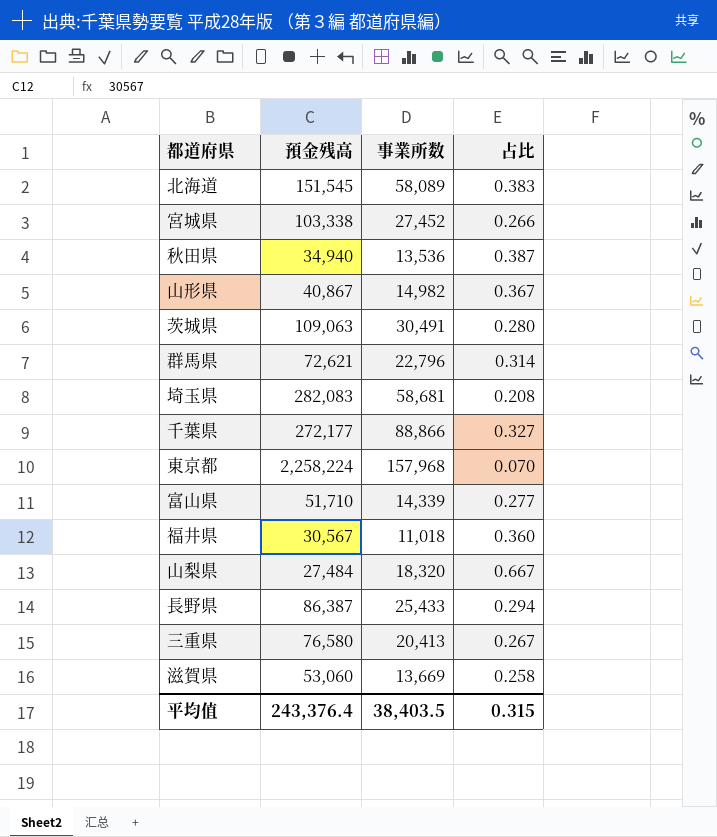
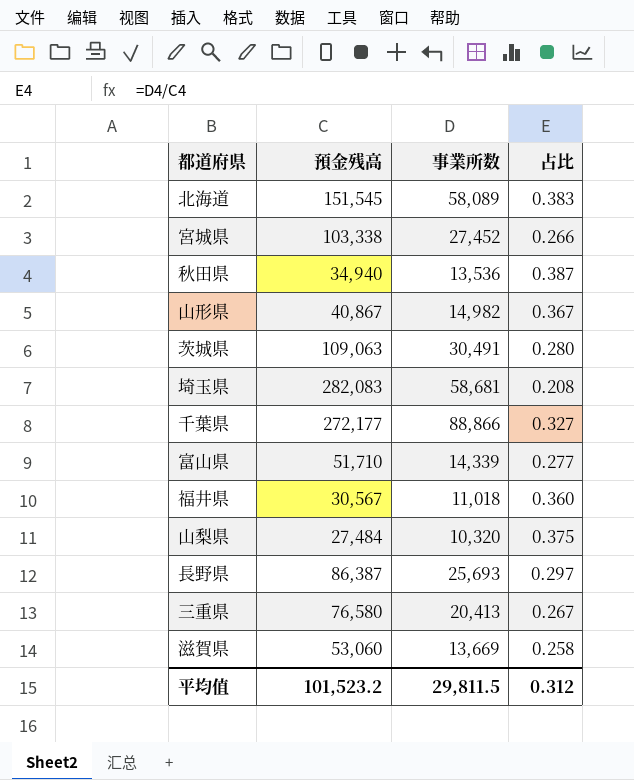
row 群馬県: 72,621 | 22,796 | 0.314 -> none
row 東京都: 2,258,224 | 157,968 | 0.070 -> none
山梨県 | 事業所数: 18,320 -> 10,320
山梨県 | 占比: 0.667 -> 0.375
長野県 | 事業所数: 25,433 -> 25,693
長野県 | 占比: 0.294 -> 0.297
平均值 | 預金残高: 243,376.4 -> 101,523.2
平均值 | 事業所数: 38,403.5 -> 29,811.5
平均值 | 占比: 0.315 -> 0.312

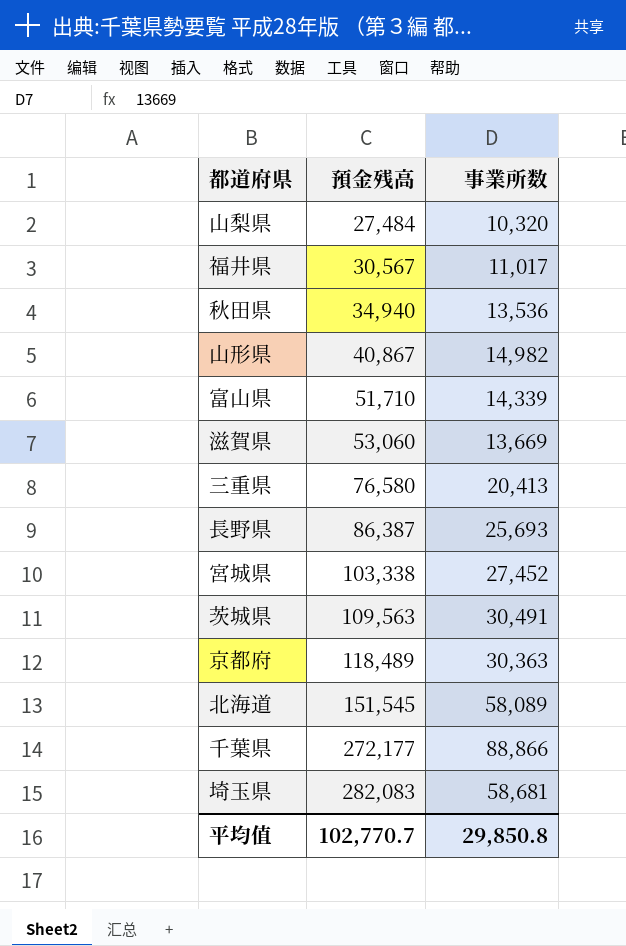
row order: none -> 預金残高 ascending
column 占比 | formula: [事業所数] / [預金残高] -> none
福井県 | 事業所数: 11,018 -> 11,017
茨城県 | 預金残高: 109,063 -> 109,563
row 京都府: none -> 118,489 | 30,363
平均值 | 預金残高: 101,523.2 -> 102,770.7
平均值 | 事業所数: 29,811.5 -> 29,850.8

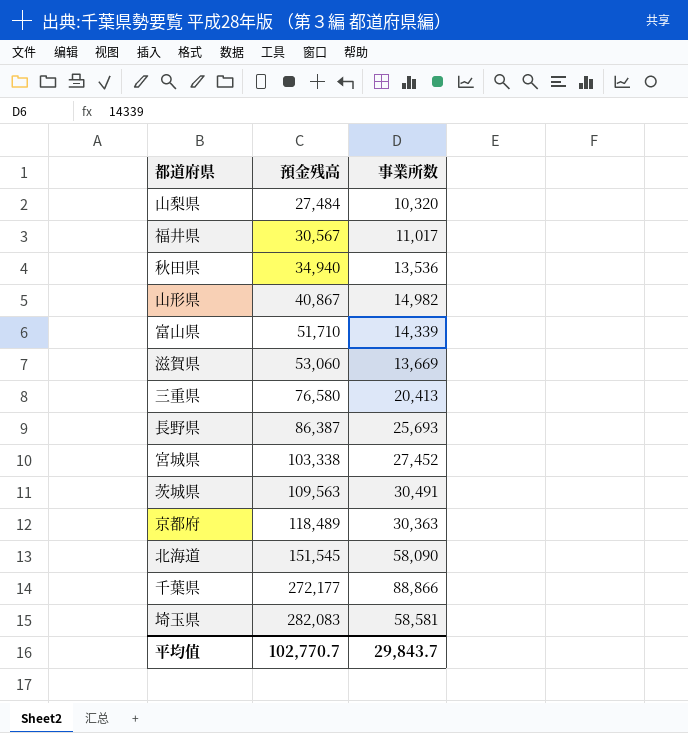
北海道 | 事業所数: 58,089 -> 58,090
埼玉県 | 事業所数: 58,681 -> 58,581
平均值 | 事業所数: 29,850.8 -> 29,843.7

